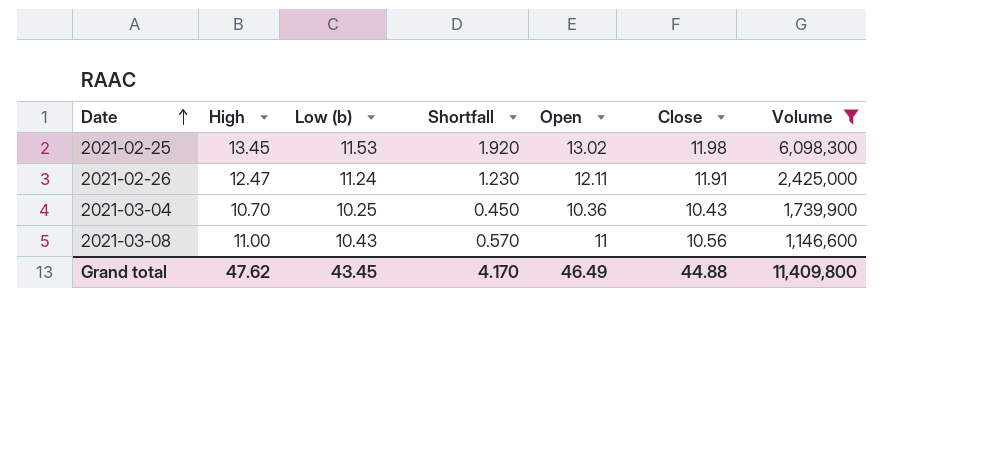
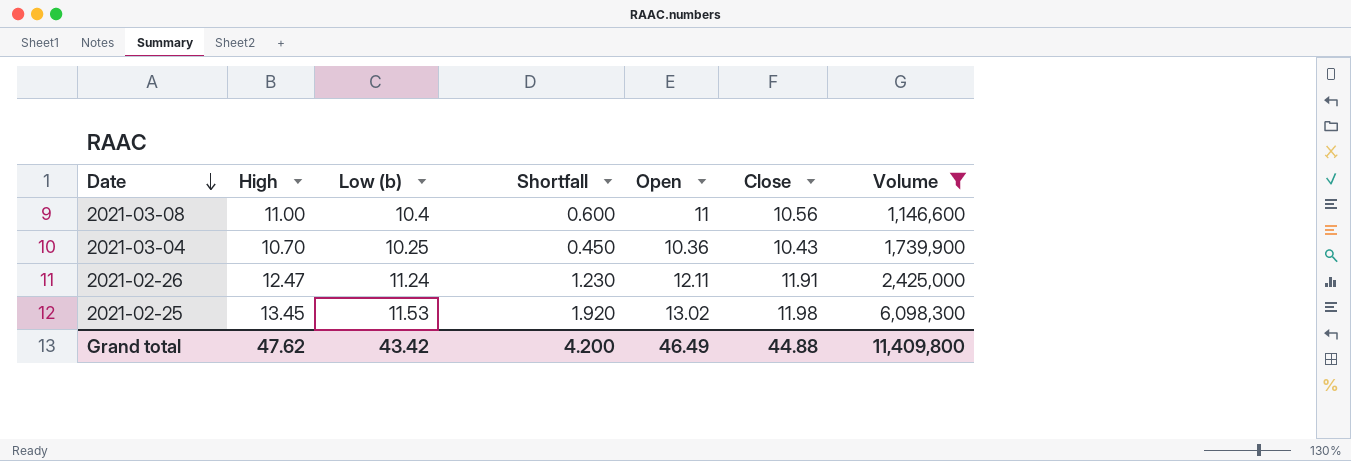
row order: Date ascending -> Date descending
2021-03-08 | Low (b): 10.43 -> 10.4
2021-03-08 | Shortfall: 0.570 -> 0.600
Grand total | Low (b): 43.45 -> 43.42
Grand total | Shortfall: 4.170 -> 4.200

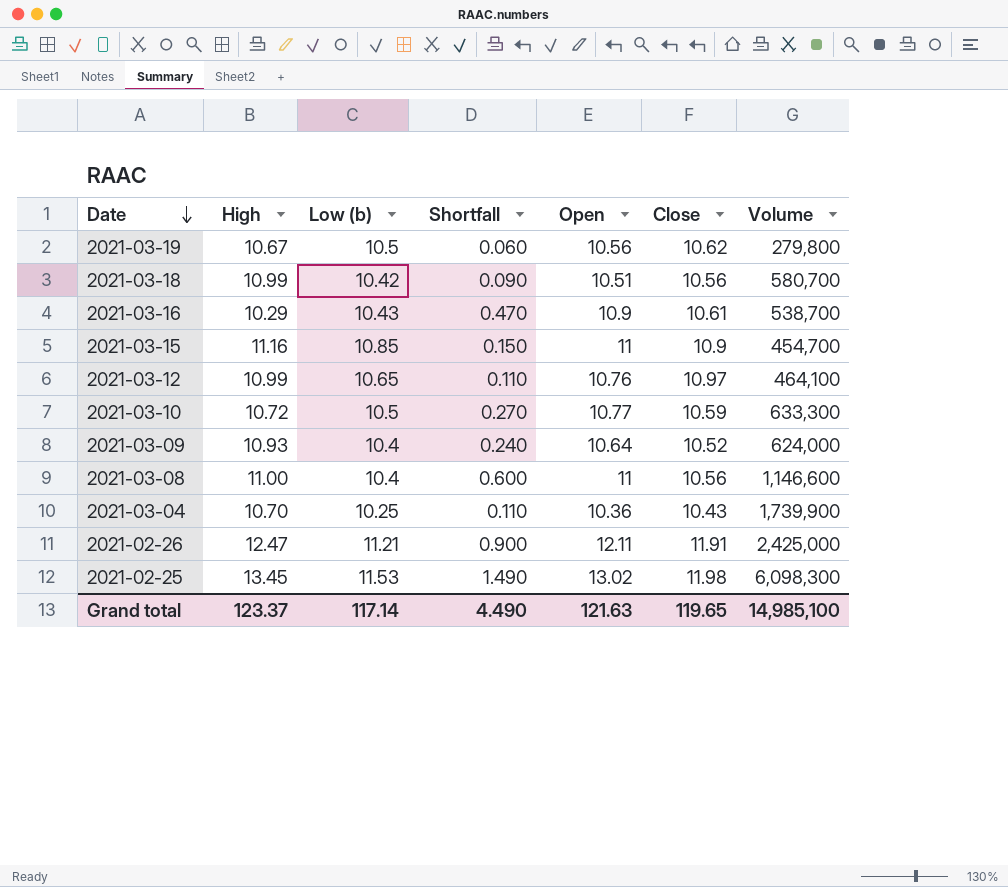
filter: Volume >= 1,146,600 -> none
column Shortfall | formula: [High] - [Low (b)] -> [Open] - [Low (b)]
2021-02-26 | Low (b): 11.24 -> 11.21
Grand total | High: 47.62 -> 123.37
Grand total | Low (b): 43.42 -> 117.14
Grand total | Shortfall: 4.200 -> 4.490
Grand total | Open: 46.49 -> 121.63
Grand total | Close: 44.88 -> 119.65
Grand total | Volume: 11,409,800 -> 14,985,100

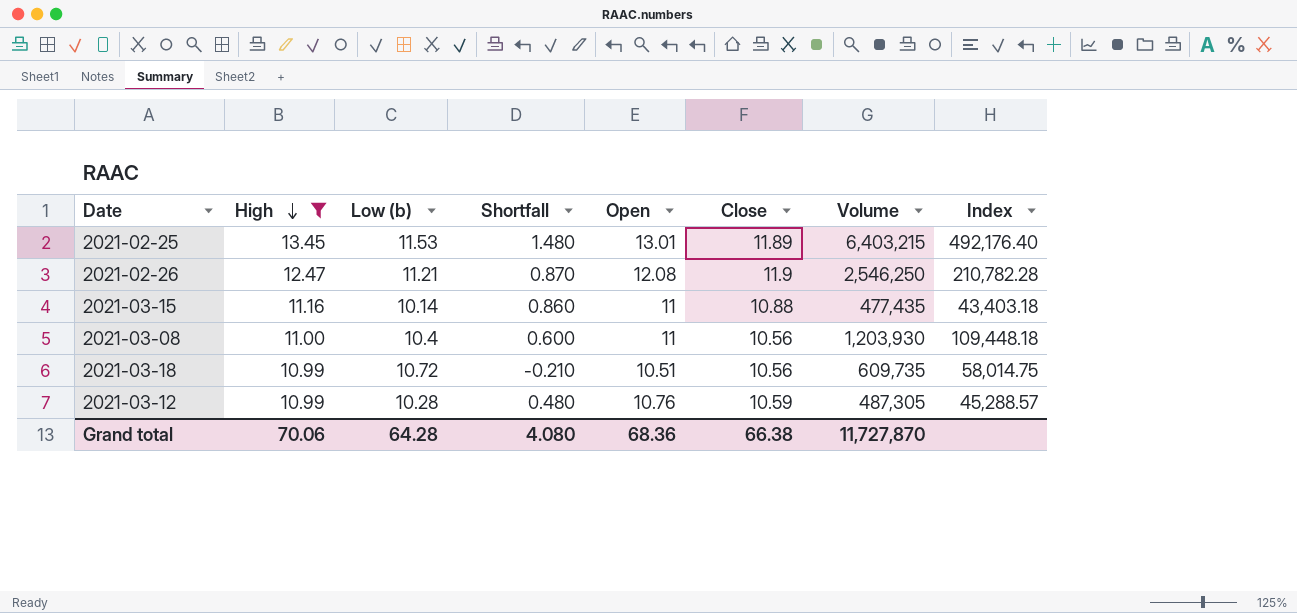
filter: none -> High >= 10.99
row order: Date descending -> High descending
column Index | formula: none -> [Volume] / [Open]
2021-02-25 | Shortfall: 1.490 -> 1.480
2021-02-25 | Open: 13.02 -> 13.01
2021-02-25 | Close: 11.98 -> 11.89
2021-02-25 | Volume: 6,098,300 -> 6,403,215
2021-02-26 | Shortfall: 0.900 -> 0.870
2021-02-26 | Open: 12.11 -> 12.08
2021-02-26 | Close: 11.91 -> 11.9
2021-02-26 | Volume: 2,425,000 -> 2,546,250
2021-03-15 | Low (b): 10.85 -> 10.14
2021-03-15 | Shortfall: 0.150 -> 0.860
2021-03-15 | Close: 10.9 -> 10.88
2021-03-15 | Volume: 454,700 -> 477,435
2021-03-08 | Volume: 1,146,600 -> 1,203,930
2021-03-18 | Low (b): 10.42 -> 10.72
2021-03-18 | Shortfall: 0.090 -> -0.210
2021-03-18 | Volume: 580,700 -> 609,735
2021-03-12 | Low (b): 10.65 -> 10.28
2021-03-12 | Shortfall: 0.110 -> 0.480
2021-03-12 | Close: 10.97 -> 10.59
2021-03-12 | Volume: 464,100 -> 487,305
Grand total | High: 123.37 -> 70.06
Grand total | Low (b): 117.14 -> 64.28
Grand total | Shortfall: 4.490 -> 4.080
Grand total | Open: 121.63 -> 68.36
Grand total | Close: 119.65 -> 66.38
Grand total | Volume: 14,985,100 -> 11,727,870

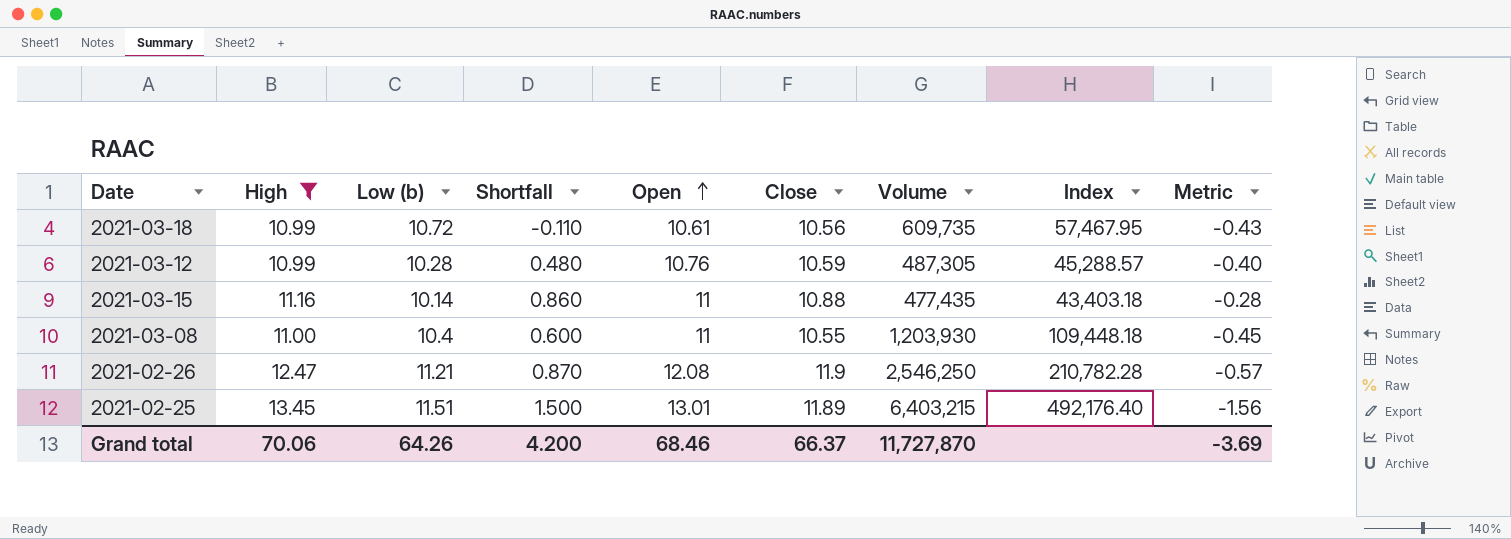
row order: High descending -> Open ascending
column Metric | formula: none -> [Close] - [High]
2021-03-18 | Shortfall: -0.210 -> -0.110
2021-03-18 | Open: 10.51 -> 10.61
2021-03-18 | Index: 58,014.75 -> 57,467.95
2021-03-08 | Close: 10.56 -> 10.55
2021-02-25 | Low (b): 11.53 -> 11.51
2021-02-25 | Shortfall: 1.480 -> 1.500
Grand total | Low (b): 64.28 -> 64.26
Grand total | Shortfall: 4.080 -> 4.200
Grand total | Open: 68.36 -> 68.46
Grand total | Close: 66.38 -> 66.37

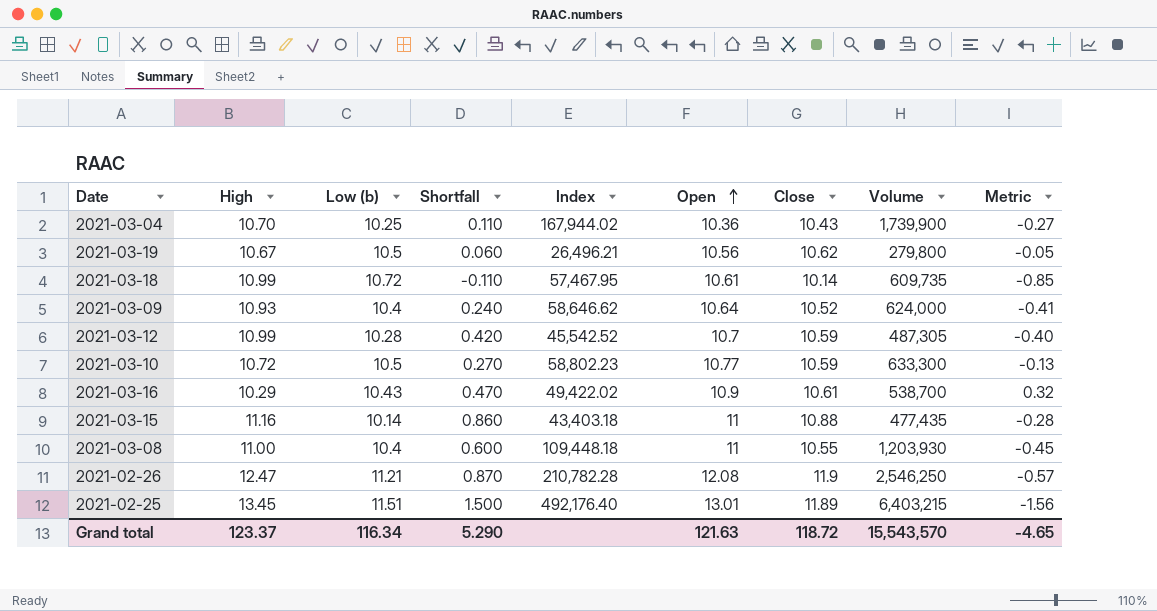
filter: High >= 10.99 -> none
column Index | position: 8 -> 5
2021-03-18 | Close: 10.56 -> 10.14
2021-03-18 | Metric: -0.43 -> -0.85
2021-03-12 | Shortfall: 0.480 -> 0.420
2021-03-12 | Index: 45,288.57 -> 45,542.52
2021-03-12 | Open: 10.76 -> 10.7
Grand total | High: 70.06 -> 123.37
Grand total | Low (b): 64.26 -> 116.34
Grand total | Shortfall: 4.200 -> 5.290
Grand total | Open: 68.46 -> 121.63
Grand total | Close: 66.37 -> 118.72
Grand total | Volume: 11,727,870 -> 15,543,570
Grand total | Metric: -3.69 -> -4.65

